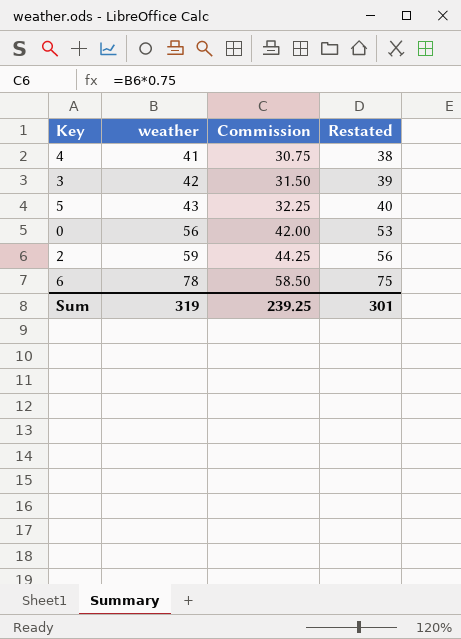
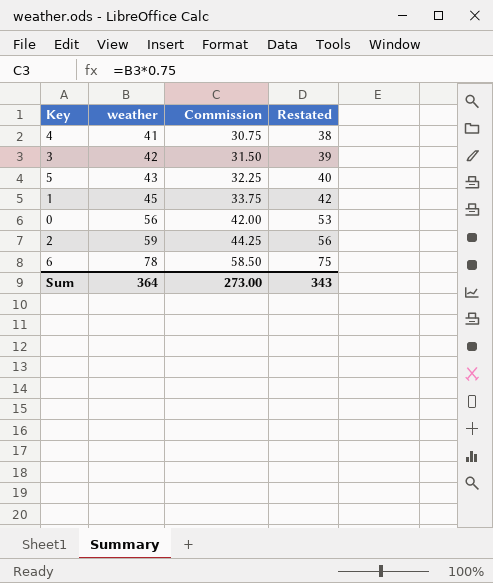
row 1: none -> 45 | 33.75 | 42
Sum | weather: 319 -> 364
Sum | Commission: 239.25 -> 273.00
Sum | Restated: 301 -> 343

